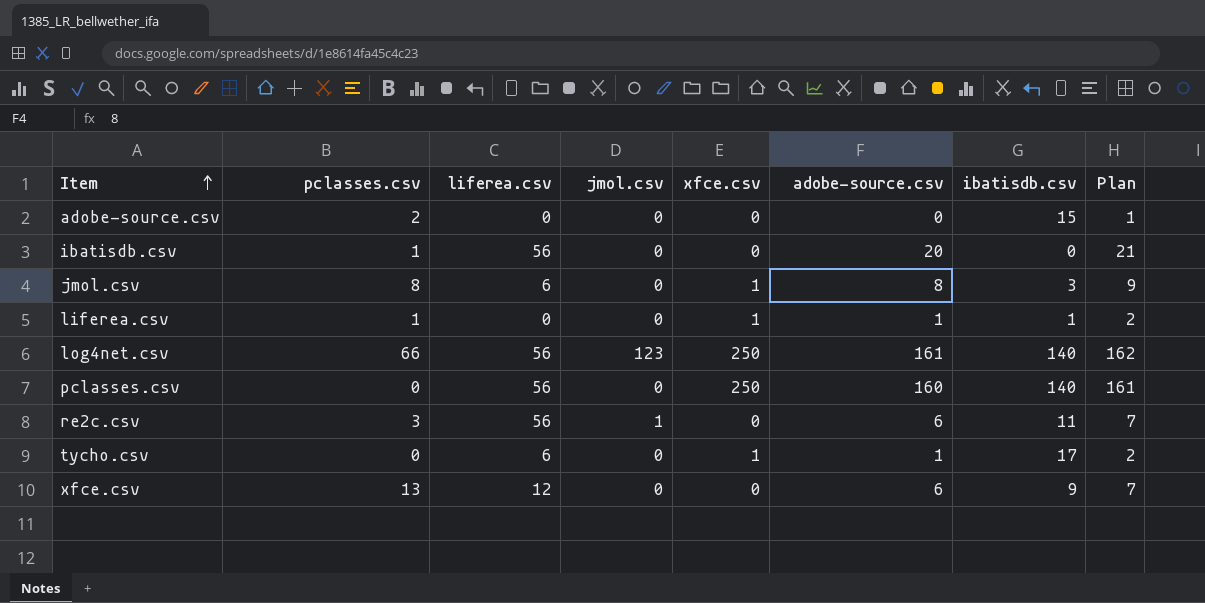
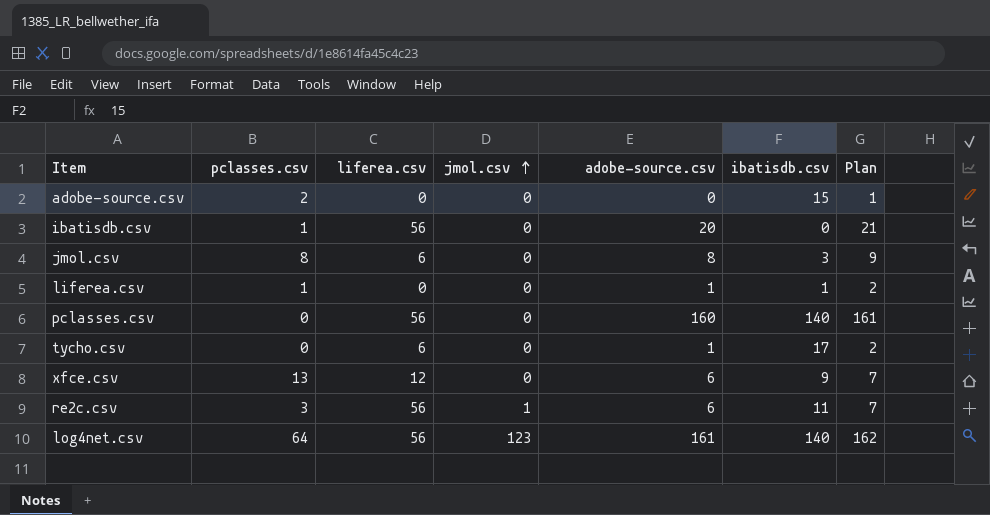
row order: Item ascending -> jmol.csv ascending
column xfce.csv | position: 5 -> none
log4net.csv | pclasses.csv: 66 -> 64

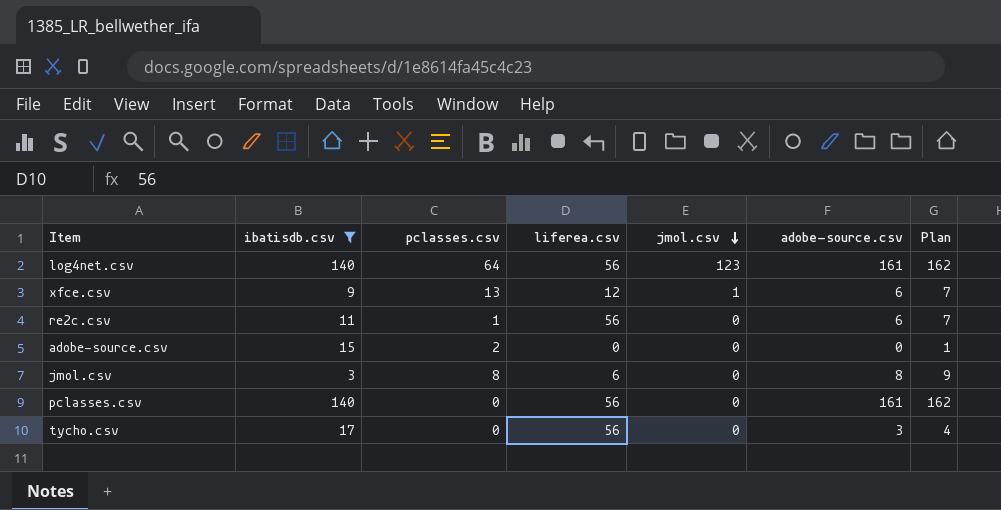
filter: none -> ibatisdb.csv >= 3
row order: jmol.csv ascending -> jmol.csv descending
column ibatisdb.csv | position: 6 -> 2
xfce.csv | jmol.csv: 0 -> 1
re2c.csv | pclasses.csv: 3 -> 1
re2c.csv | jmol.csv: 1 -> 0
pclasses.csv | adobe-source.csv: 160 -> 161
pclasses.csv | Plan: 161 -> 162
tycho.csv | liferea.csv: 6 -> 56
tycho.csv | adobe-source.csv: 1 -> 3
tycho.csv | Plan: 2 -> 4

